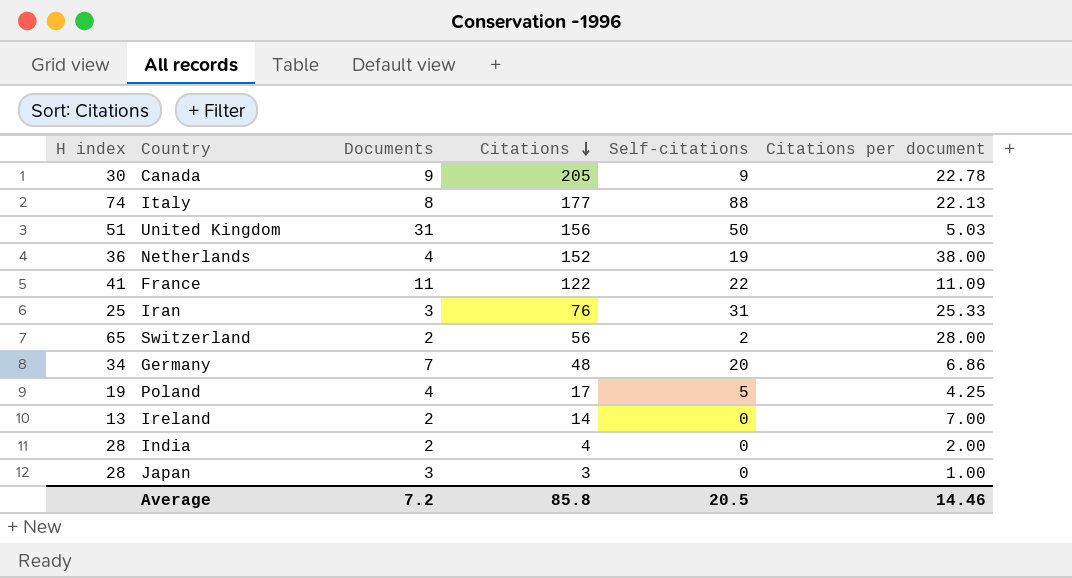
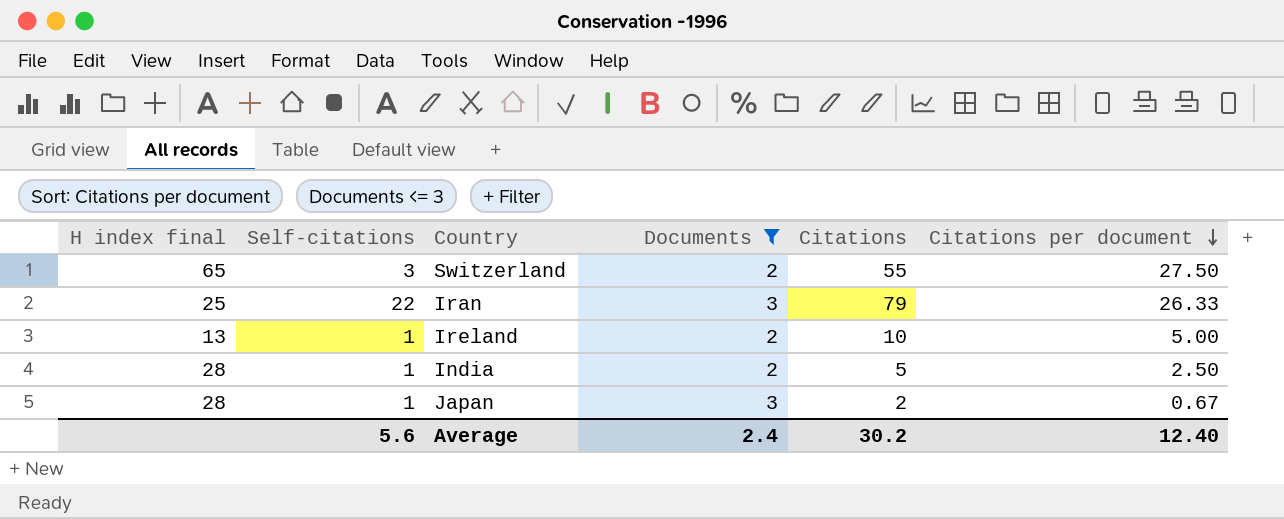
filter: none -> Documents <= 3
row order: Citations descending -> Citations per document descending
column name: H index -> H index final
column Self-citations | position: 5 -> 2
Switzerland | Self-citations: 2 -> 3
Switzerland | Citations: 56 -> 55
Switzerland | Citations per document: 28.00 -> 27.50
Iran | Self-citations: 31 -> 22
Iran | Citations: 76 -> 79
Iran | Citations per document: 25.33 -> 26.33
Ireland | Self-citations: 0 -> 1
Ireland | Citations: 14 -> 10
Ireland | Citations per document: 7.00 -> 5.00
India | Self-citations: 0 -> 1
India | Citations: 4 -> 5
India | Citations per document: 2.00 -> 2.50
Japan | Self-citations: 0 -> 1
Japan | Citations: 3 -> 2
Japan | Citations per document: 1.00 -> 0.67
Average | Self-citations: 20.5 -> 5.6
Average | Documents: 7.2 -> 2.4
Average | Citations: 85.8 -> 30.2
Average | Citations per document: 14.46 -> 12.40

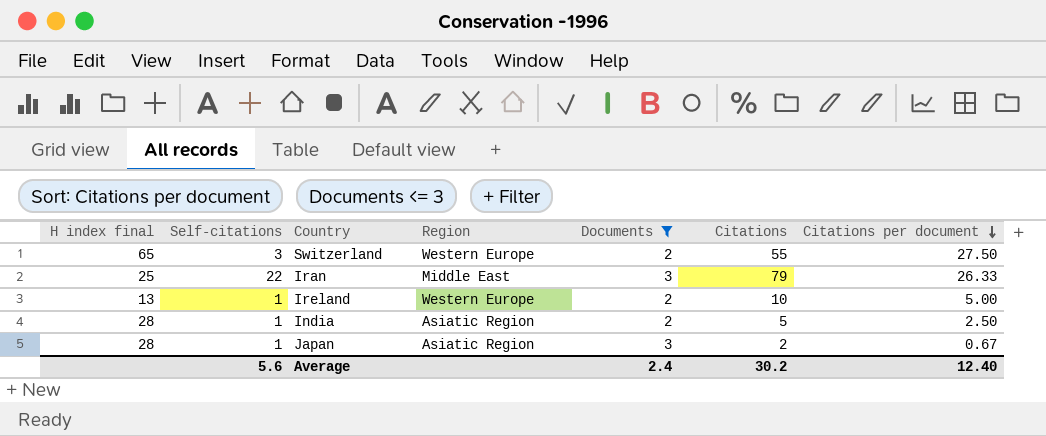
column Region | position: none -> 4

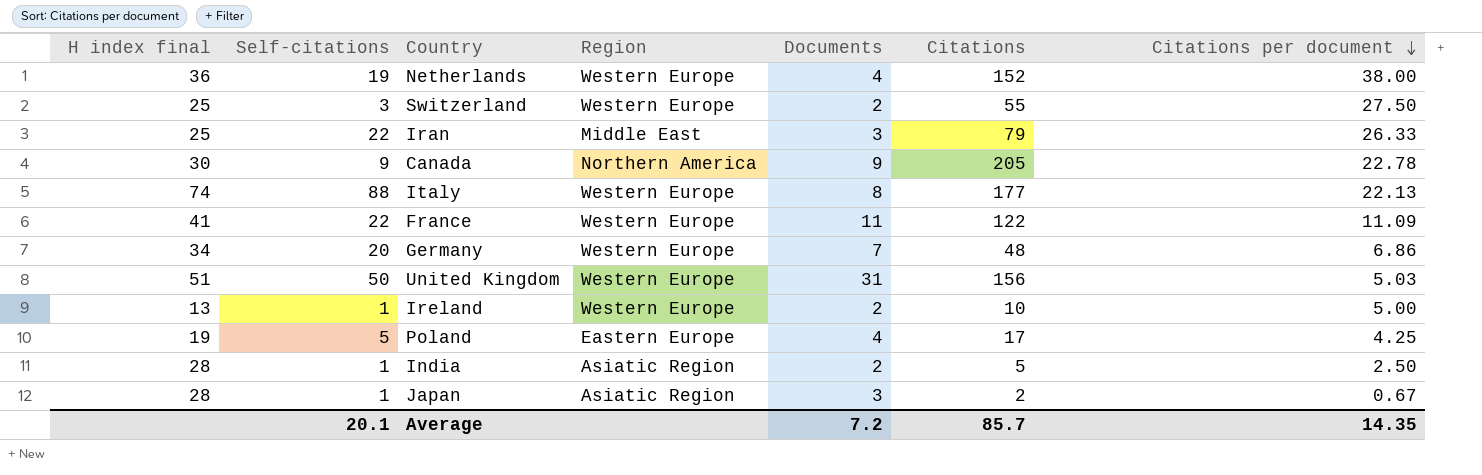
filter: Documents <= 3 -> none
Switzerland | H index final: 65 -> 25
Average | Self-citations: 5.6 -> 20.1
Average | Documents: 2.4 -> 7.2
Average | Citations: 30.2 -> 85.7
Average | Citations per document: 12.40 -> 14.35

